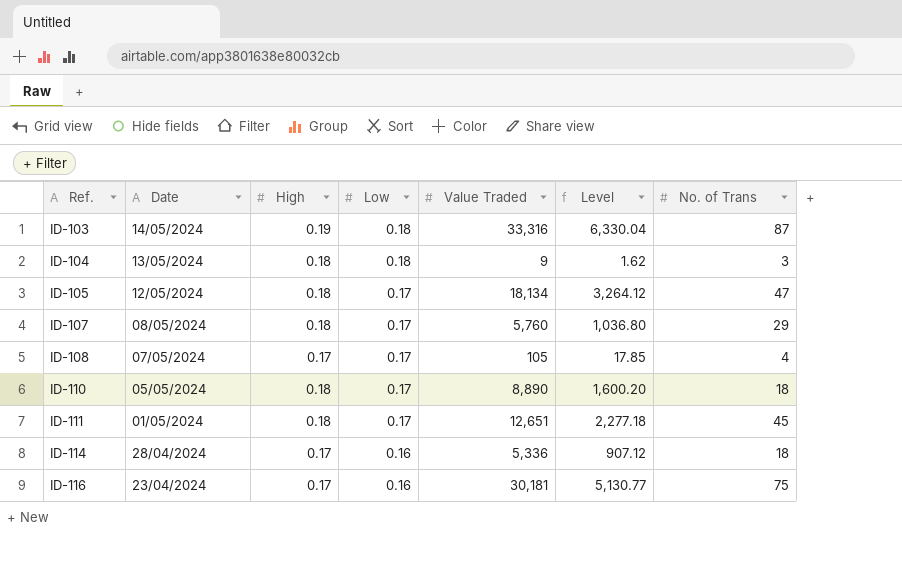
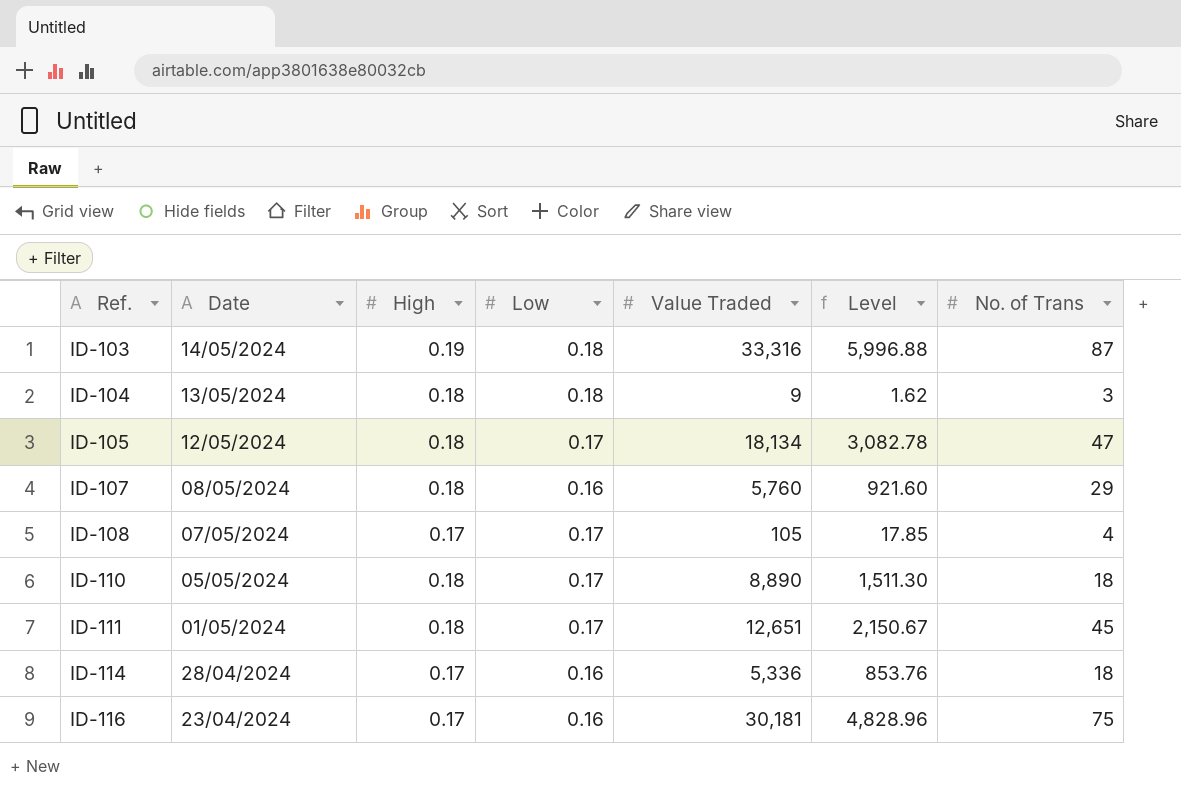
column Level | formula: [High] * [Value Traded] -> [Low] * [Value Traded]
ID-107 | Low: 0.17 -> 0.16

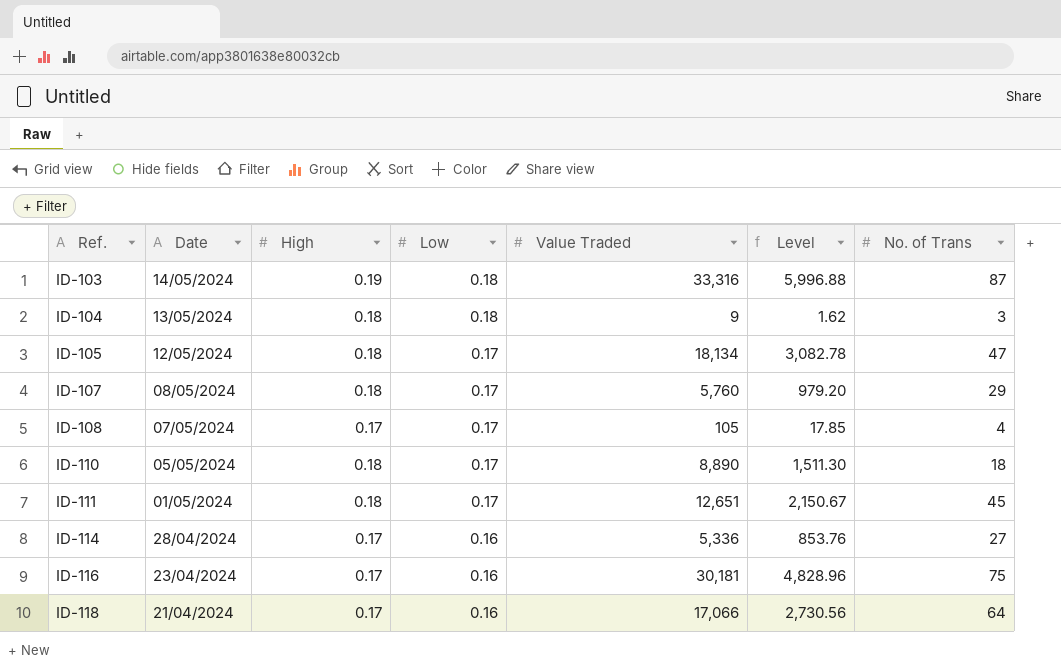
ID-107 | Low: 0.16 -> 0.17
ID-107 | Level: 921.60 -> 979.20
ID-114 | No. of Trans: 18 -> 27
row ID-118: none -> 21/04/2024 | 0.17 | 0.16 | 17,066 | 2,730.56 | 64

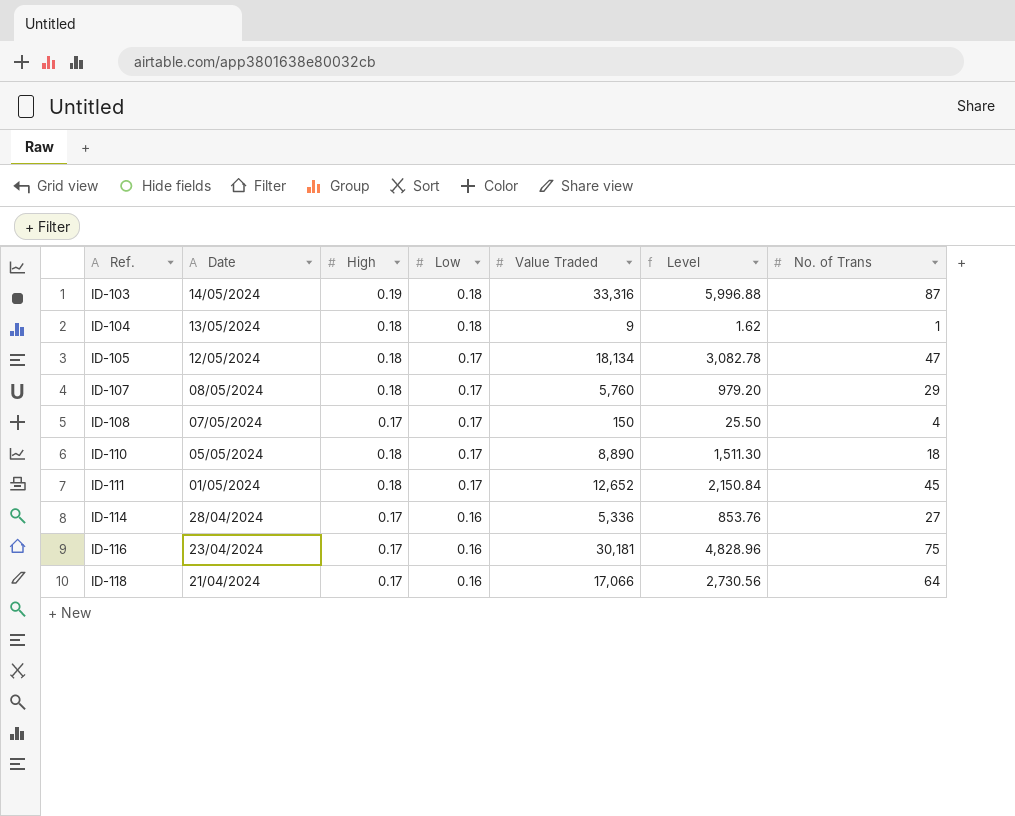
ID-104 | No. of Trans: 3 -> 1
ID-108 | Value Traded: 105 -> 150
ID-108 | Level: 17.85 -> 25.50
ID-111 | Value Traded: 12,651 -> 12,652
ID-111 | Level: 2,150.67 -> 2,150.84

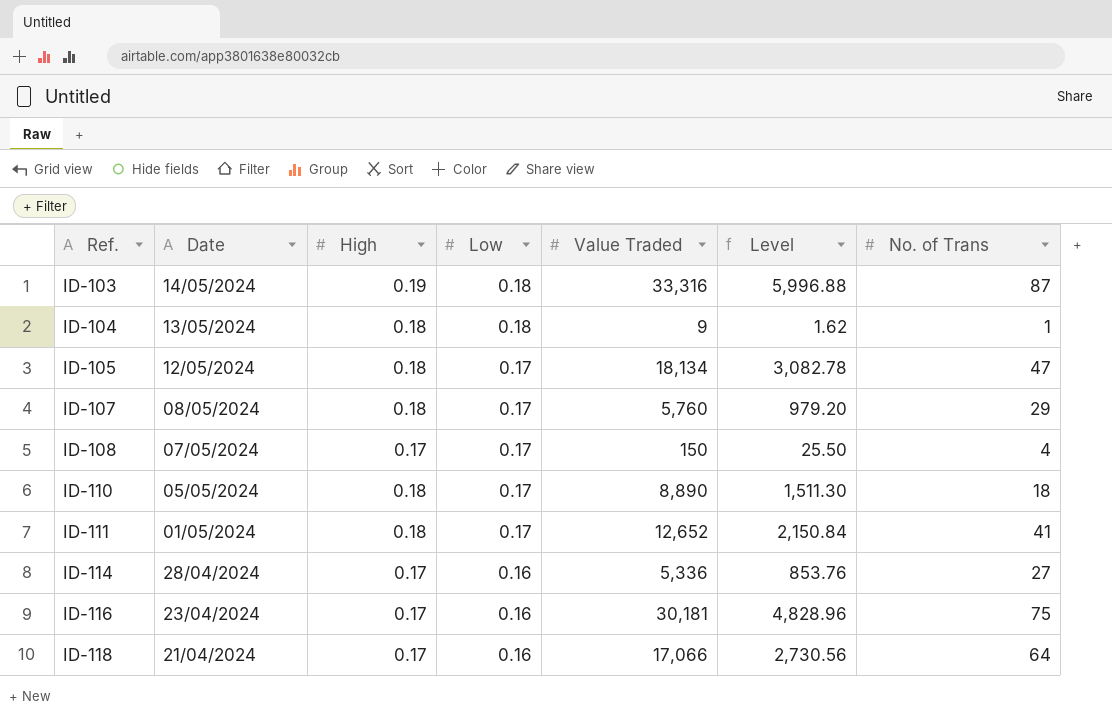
ID-111 | No. of Trans: 45 -> 41

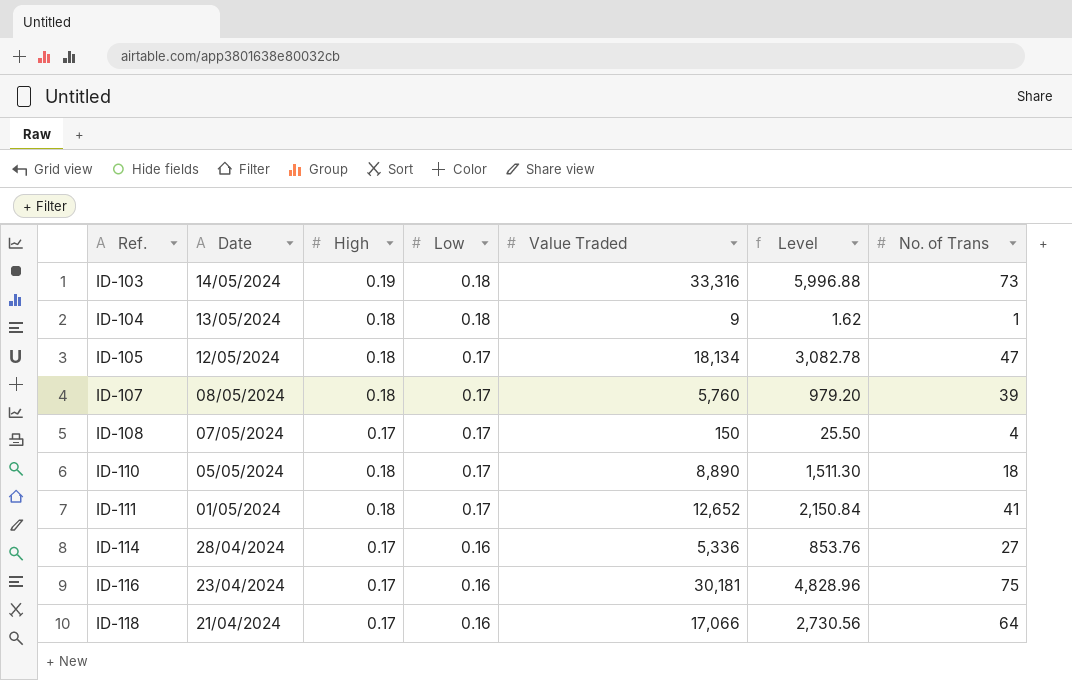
ID-103 | No. of Trans: 87 -> 73
ID-107 | No. of Trans: 29 -> 39

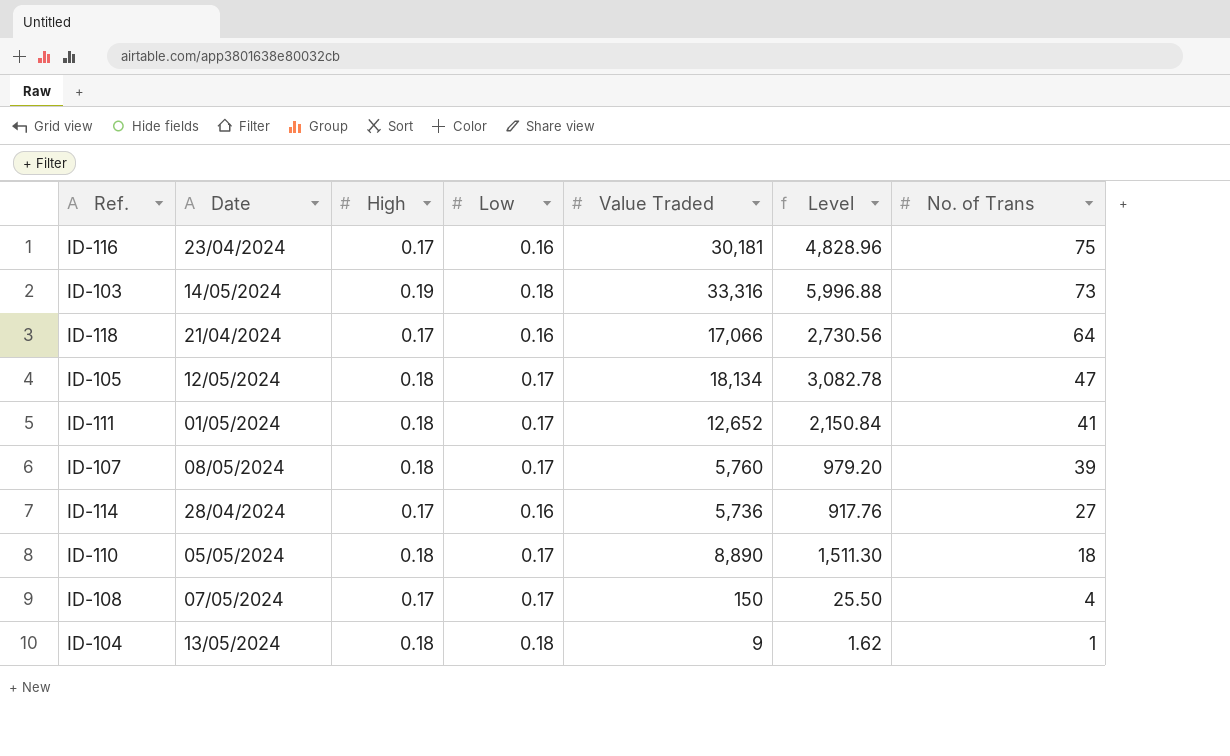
row order: Ref. ascending -> No. of Trans descending
ID-114 | Value Traded: 5,336 -> 5,736
ID-114 | Level: 853.76 -> 917.76

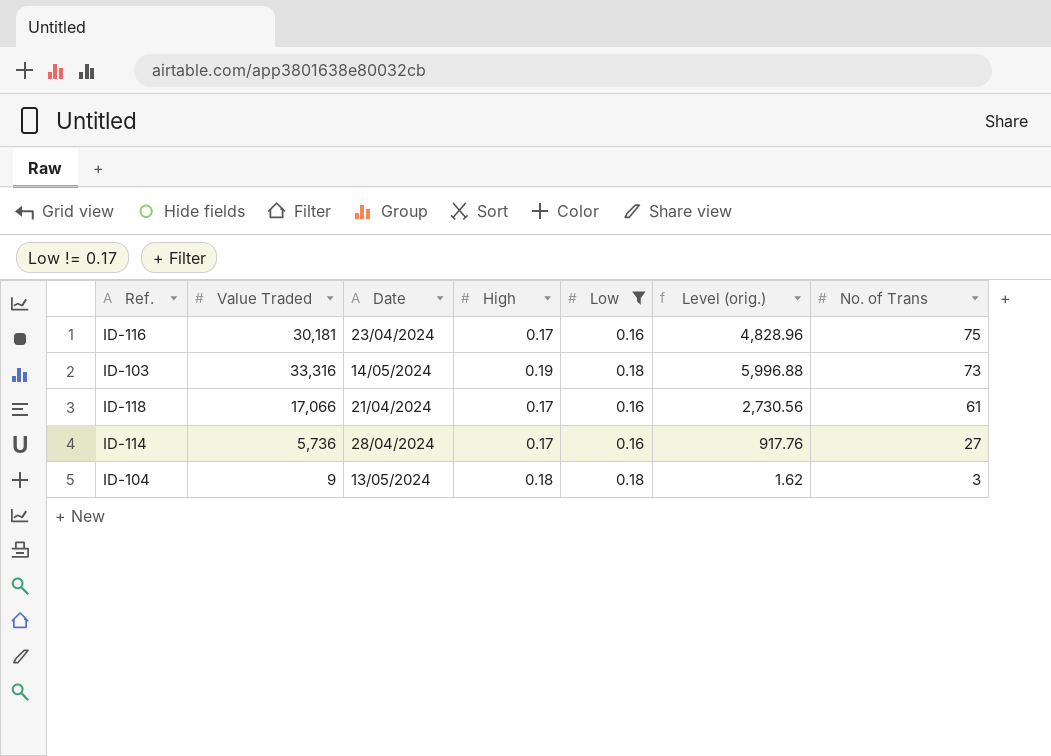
filter: none -> Low != 0.17
column Value Traded | position: 5 -> 2
column name: Level -> Level (orig.)
ID-118 | No. of Trans: 64 -> 61
ID-104 | No. of Trans: 1 -> 3

